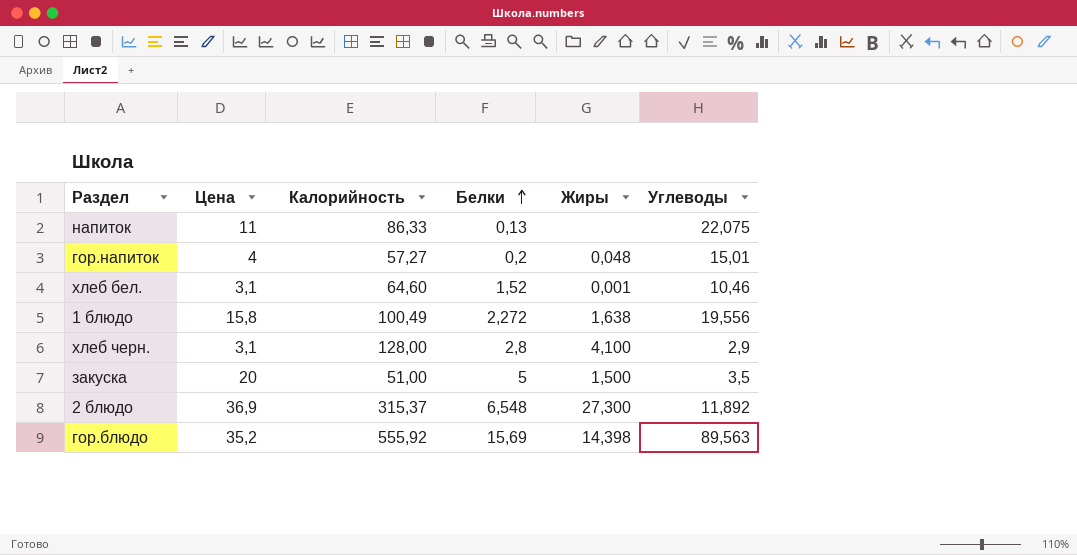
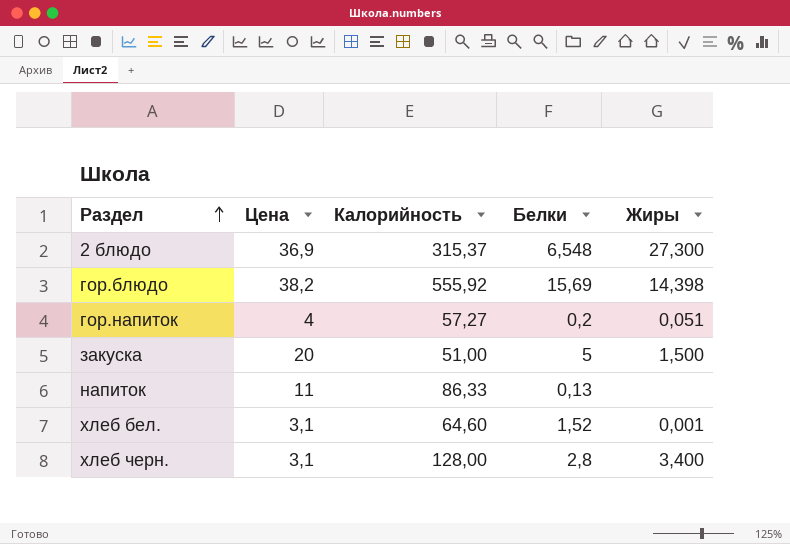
row order: Белки ascending -> Раздел ascending
column Углеводы | position: 6 -> none
row 1 блюдо: 15,8 | 100,49 | 2,272 | 1,638 | 19,556 -> none
гор.блюдо | Цена: 35,2 -> 38,2
гор.напиток | Жиры: 0,048 -> 0,051
хлеб черн. | Жиры: 4,100 -> 3,400

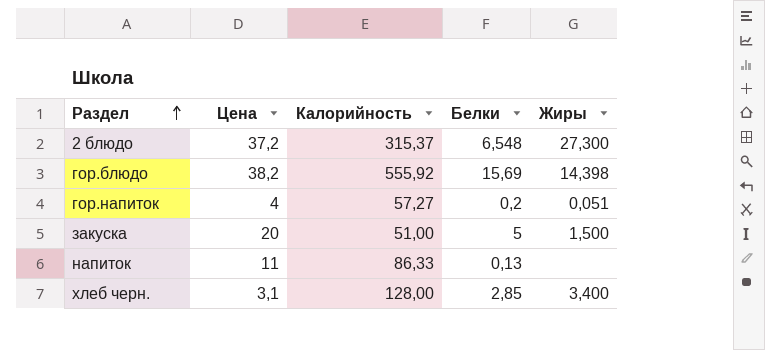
row хлеб бел.: 3,1 | 64,60 | 1,52 | 0,001 -> none
2 блюдо | Цена: 36,9 -> 37,2
хлеб черн. | Белки: 2,8 -> 2,85

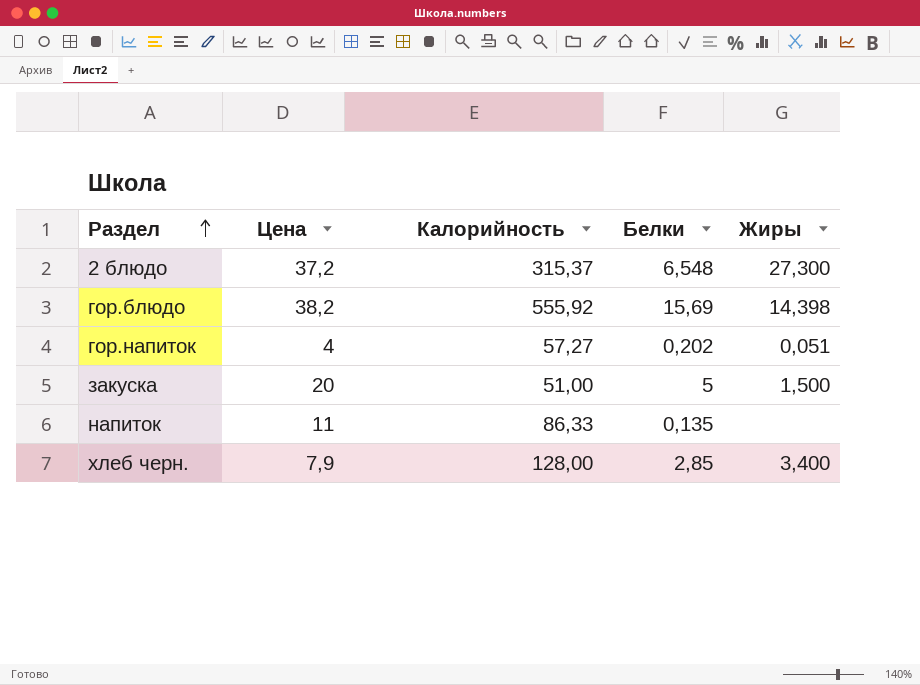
гор.напиток | Белки: 0,2 -> 0,202
напиток | Белки: 0,13 -> 0,135
хлеб черн. | Цена: 3,1 -> 7,9

